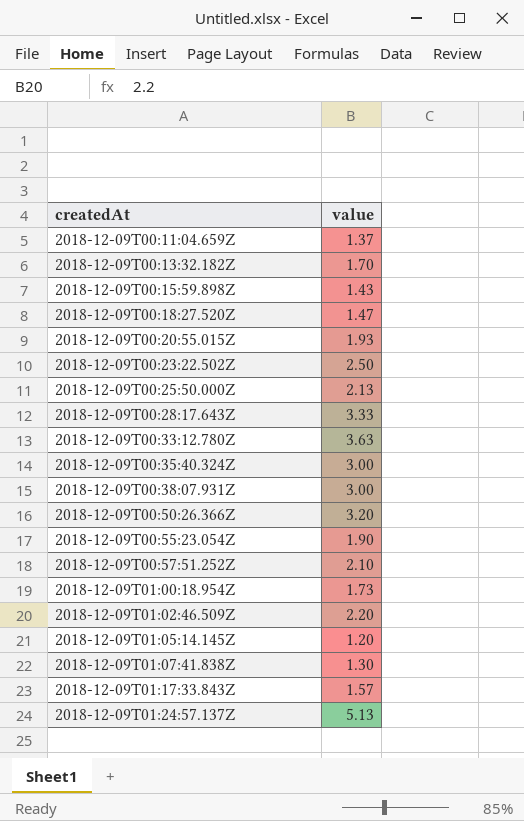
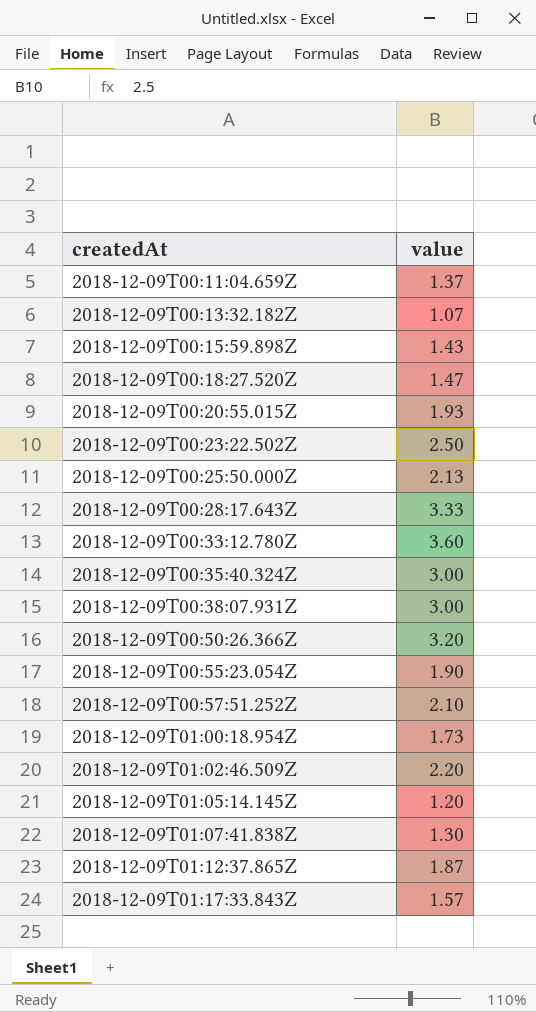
row 2018-12-09T01:24:57.137Z: 5.13 -> none
2018-12-09T00:13:32.182Z | value: 1.70 -> 1.07
2018-12-09T00:33:12.780Z | value: 3.63 -> 3.60
row 2018-12-09T01:12:37.865Z: none -> 1.87

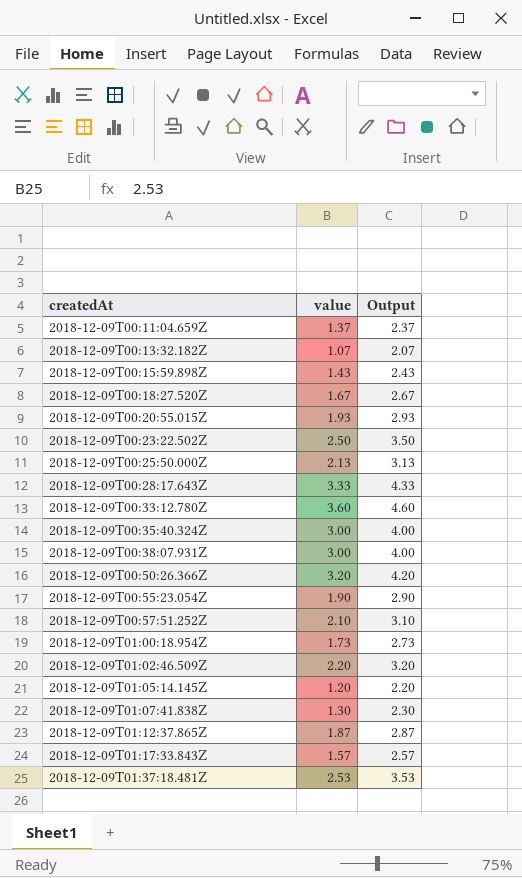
column Output | formula: none -> [value] + 1
2018-12-09T00:18:27.520Z | value: 1.47 -> 1.67
row 2018-12-09T01:37:18.481Z: none -> 2.53 | 3.53

